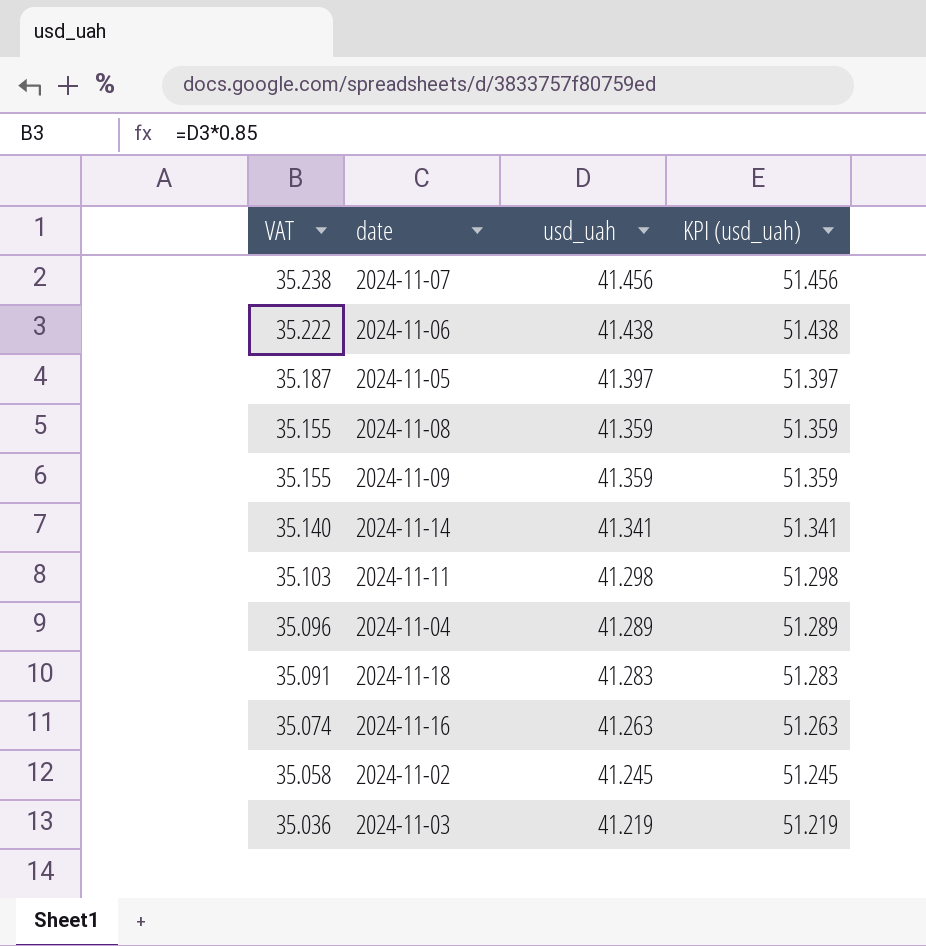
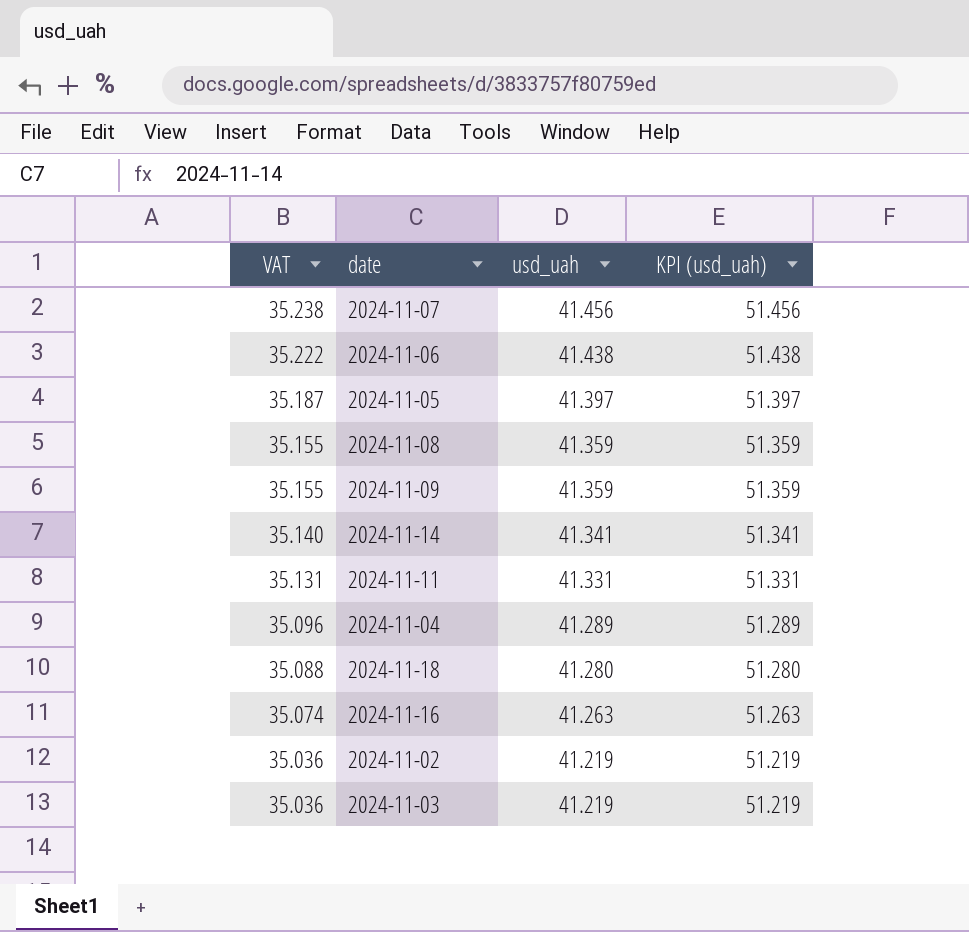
2024-11-11 | VAT: 35.103 -> 35.131
2024-11-11 | usd_uah: 41.298 -> 41.331
2024-11-11 | KPI (usd_uah): 51.298 -> 51.331
2024-11-18 | VAT: 35.091 -> 35.088
2024-11-18 | usd_uah: 41.283 -> 41.280
2024-11-18 | KPI (usd_uah): 51.283 -> 51.280
2024-11-02 | VAT: 35.058 -> 35.036
2024-11-02 | usd_uah: 41.245 -> 41.219
2024-11-02 | KPI (usd_uah): 51.245 -> 51.219

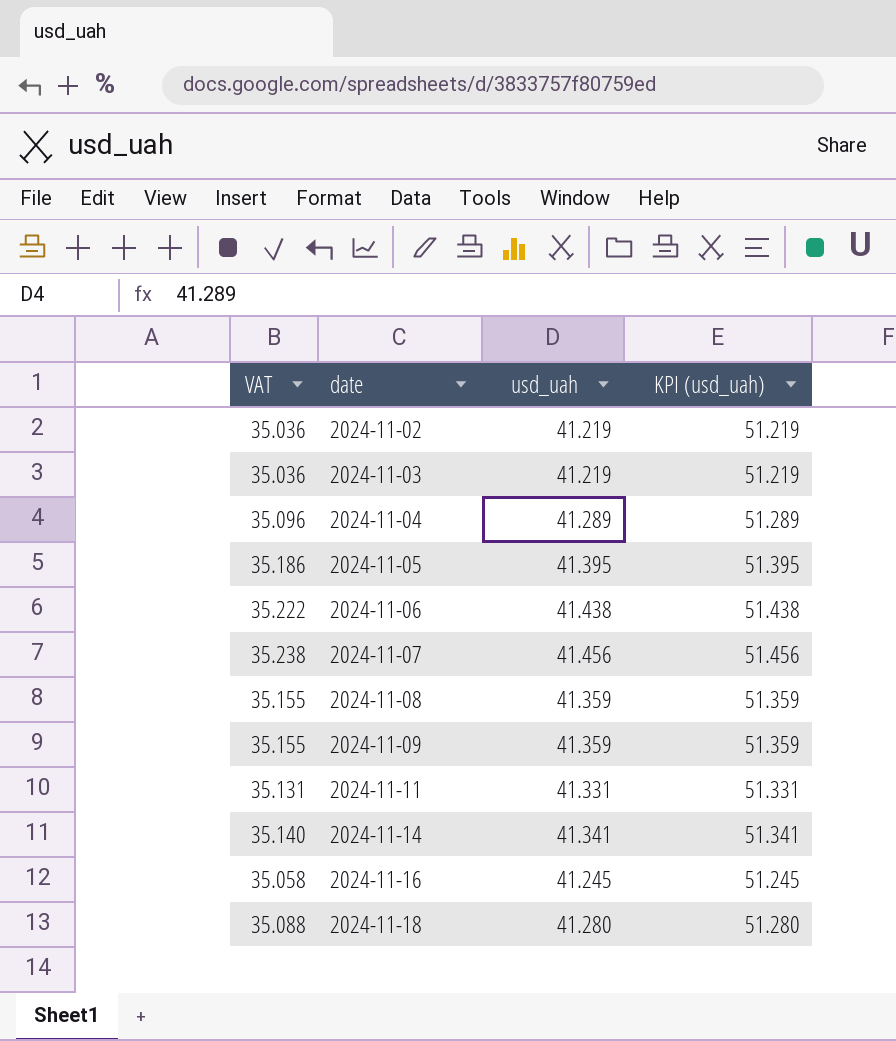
row order: VAT descending -> date ascending
2024-11-05 | VAT: 35.187 -> 35.186
2024-11-05 | usd_uah: 41.397 -> 41.395
2024-11-05 | KPI (usd_uah): 51.397 -> 51.395
2024-11-16 | VAT: 35.074 -> 35.058
2024-11-16 | usd_uah: 41.263 -> 41.245
2024-11-16 | KPI (usd_uah): 51.263 -> 51.245

